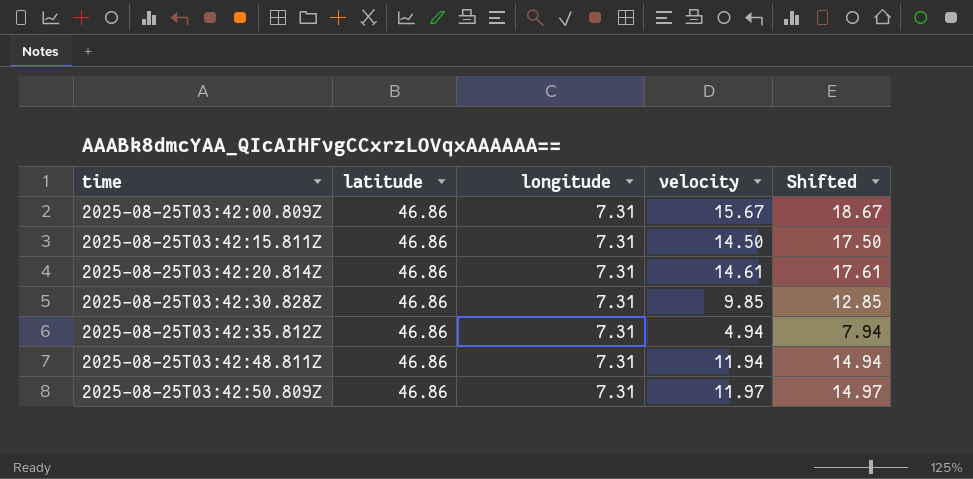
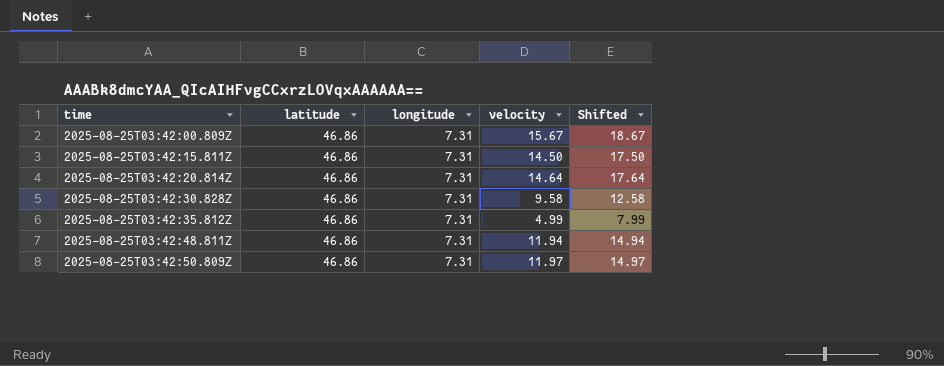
2025-08-25T03:42:20.814Z | velocity: 14.61 -> 14.64
2025-08-25T03:42:20.814Z | Shifted: 17.61 -> 17.64
2025-08-25T03:42:30.828Z | velocity: 9.85 -> 9.58
2025-08-25T03:42:30.828Z | Shifted: 12.85 -> 12.58
2025-08-25T03:42:35.812Z | velocity: 4.94 -> 4.99
2025-08-25T03:42:35.812Z | Shifted: 7.94 -> 7.99

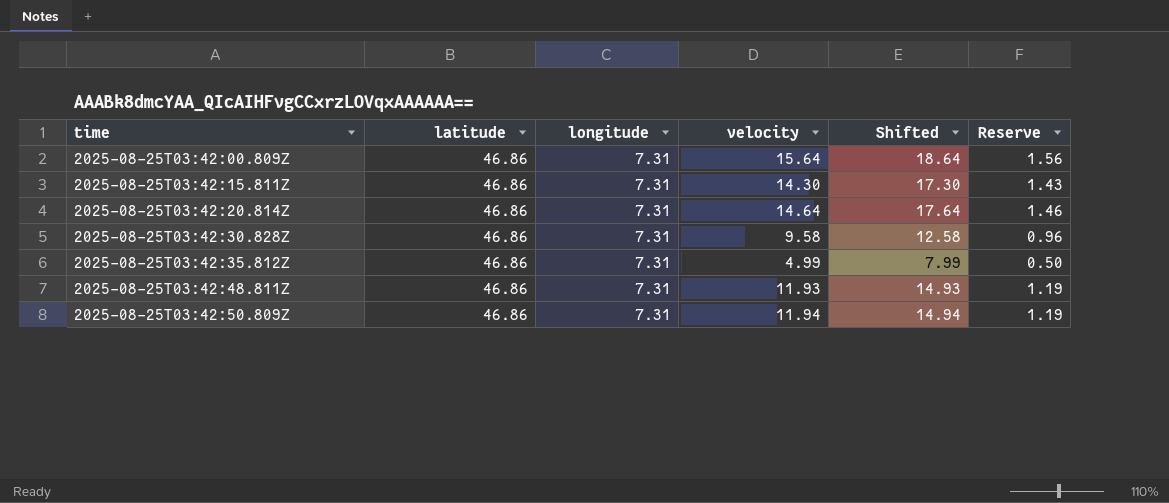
column Reserve | formula: none -> [velocity] * 0.1
2025-08-25T03:42:00.809Z | velocity: 15.67 -> 15.64
2025-08-25T03:42:00.809Z | Shifted: 18.67 -> 18.64
2025-08-25T03:42:15.811Z | velocity: 14.50 -> 14.30
2025-08-25T03:42:15.811Z | Shifted: 17.50 -> 17.30
2025-08-25T03:42:48.811Z | velocity: 11.94 -> 11.93
2025-08-25T03:42:48.811Z | Shifted: 14.94 -> 14.93
2025-08-25T03:42:50.809Z | velocity: 11.97 -> 11.94
2025-08-25T03:42:50.809Z | Shifted: 14.97 -> 14.94

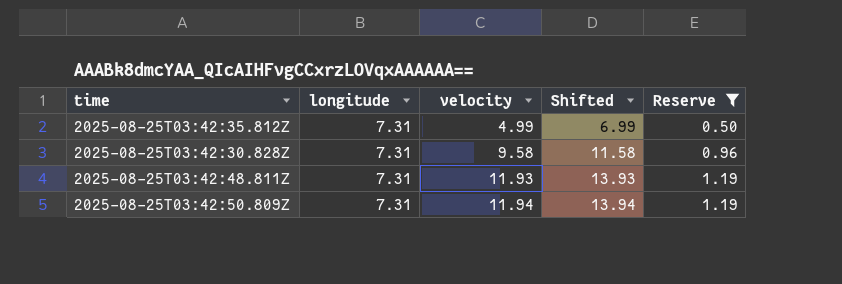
filter: none -> Reserve <= 1.19
row order: time ascending -> velocity ascending
column latitude | position: 2 -> none
column Shifted | formula: [velocity] + 3 -> [velocity] + 2

